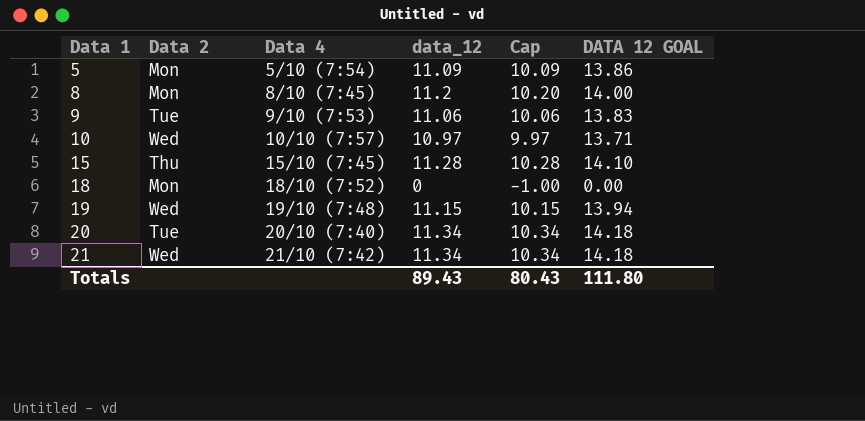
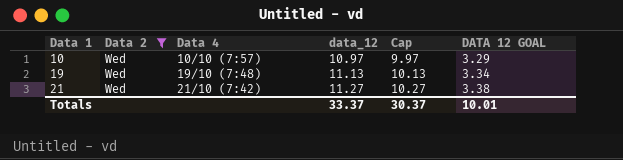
filter: none -> Data 2 = Wed
column DATA 12 GOAL | formula: [data_12] * 1.25 -> [data_12] * 0.3
19 | data_12: 11.15 -> 11.13
19 | Cap: 10.15 -> 10.13
21 | data_12: 11.34 -> 11.27
21 | Cap: 10.34 -> 10.27
Totals | data_12: 89.43 -> 33.37
Totals | Cap: 80.43 -> 30.37
Totals | DATA 12 GOAL: 111.80 -> 10.01

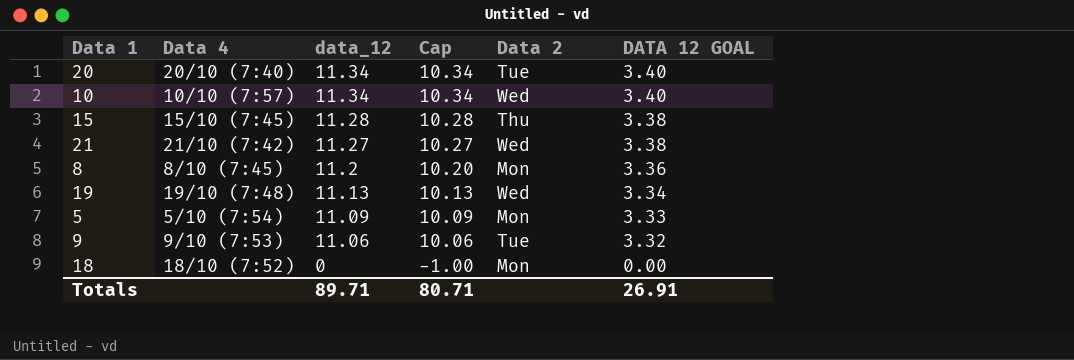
filter: Data 2 = Wed -> none
row order: Data 1 ascending -> data_12 descending
column Data 2 | position: 2 -> 5
10 | data_12: 10.97 -> 11.34
10 | Cap: 9.97 -> 10.34
10 | DATA 12 GOAL: 3.29 -> 3.40
Totals | data_12: 33.37 -> 89.71
Totals | Cap: 30.37 -> 80.71
Totals | DATA 12 GOAL: 10.01 -> 26.91

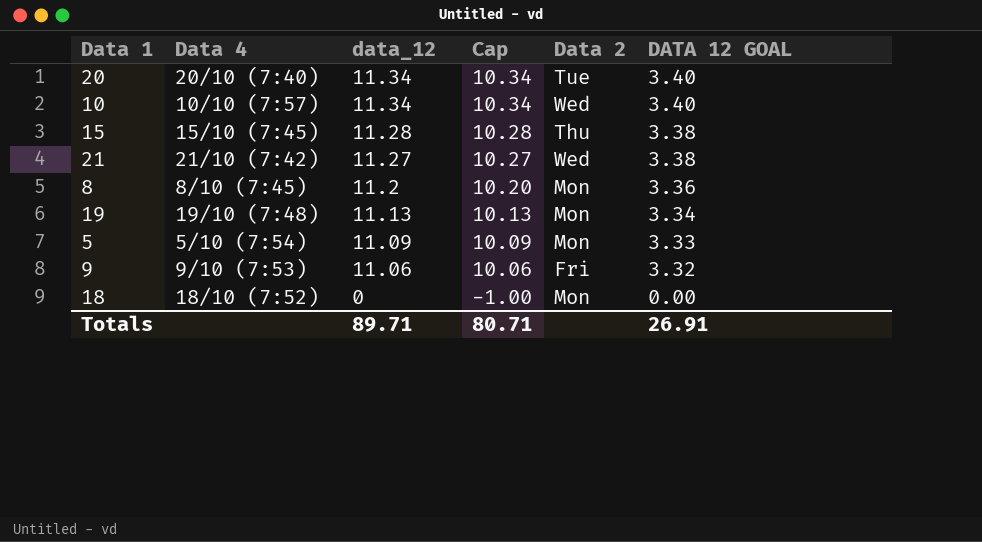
19 | Data 2: Wed -> Mon
9 | Data 2: Tue -> Fri

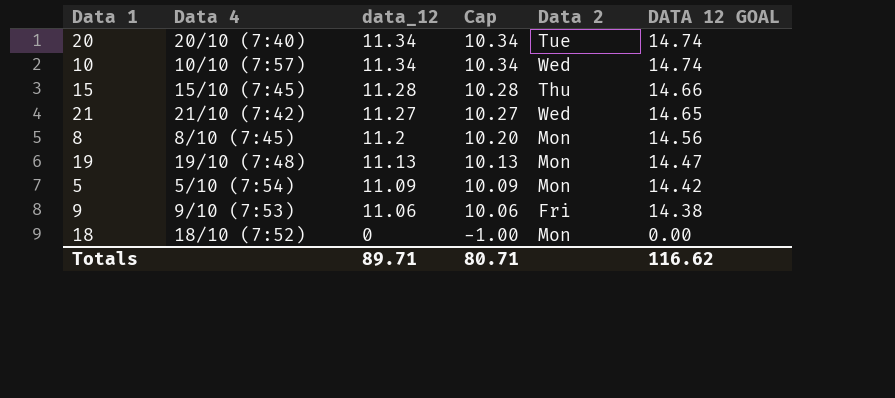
column DATA 12 GOAL | formula: [data_12] * 0.3 -> [data_12] * 1.3
Totals | DATA 12 GOAL: 26.91 -> 116.62

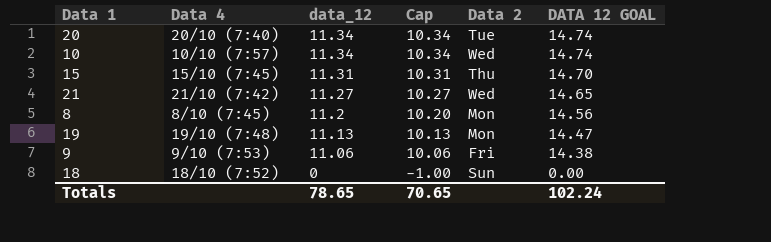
row 5: 5/10 (7:54) | 11.09 | 10.09 | Mon | 14.42 -> none
15 | data_12: 11.28 -> 11.31
15 | Cap: 10.28 -> 10.31
15 | DATA 12 GOAL: 14.66 -> 14.70
18 | Data 2: Mon -> Sun
Totals | data_12: 89.71 -> 78.65
Totals | Cap: 80.71 -> 70.65
Totals | DATA 12 GOAL: 116.62 -> 102.24

